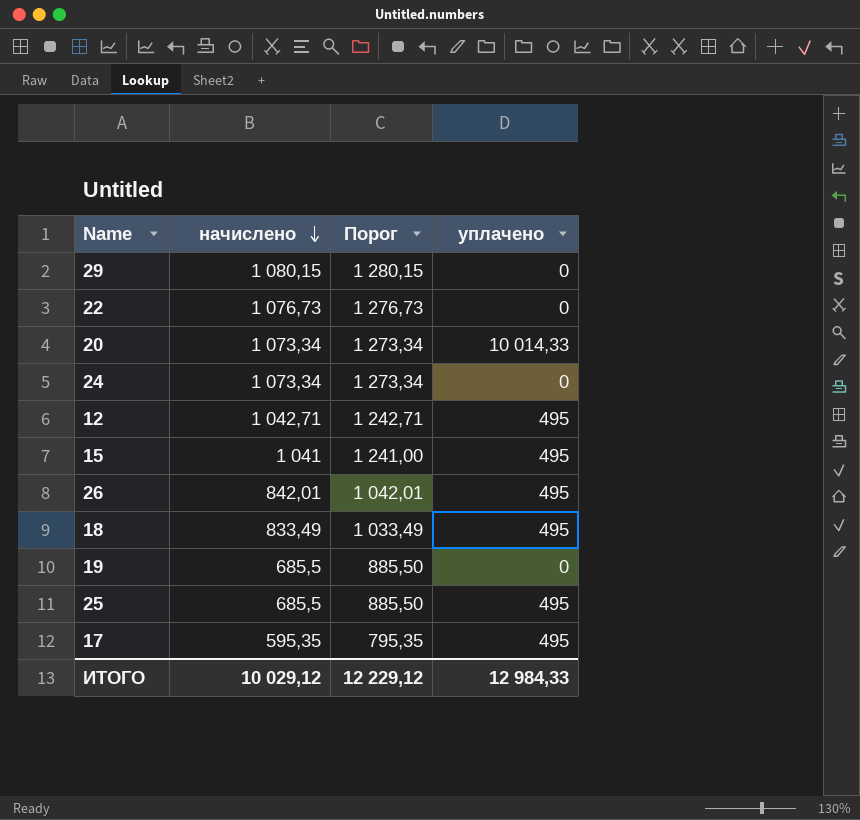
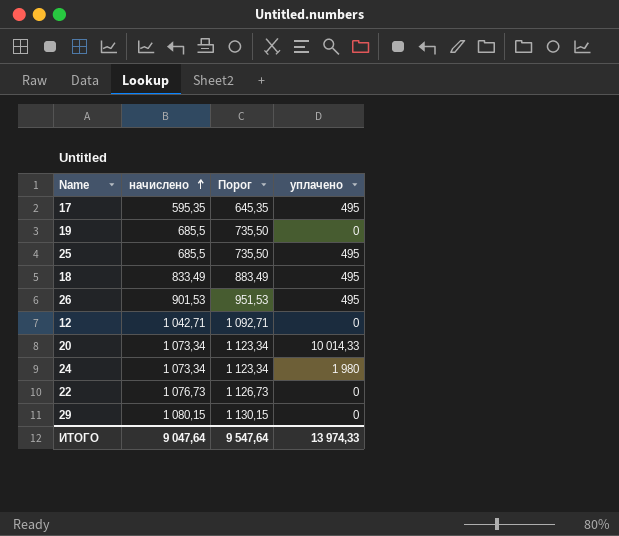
row order: начислено descending -> начислено ascending
column Порог | formula: [начислено] + 200 -> [начислено] + 50
row 15: 1 041 | 1 241,00 | 495 -> none
26 | начислено: 842,01 -> 901,53
12 | уплачено: 495 -> 0
24 | уплачено: 0 -> 1 980
ИТОГО | начислено: 10 029,12 -> 9 047,64
ИТОГО | Порог: 12 229,12 -> 9 547,64
ИТОГО | уплачено: 12 984,33 -> 13 974,33

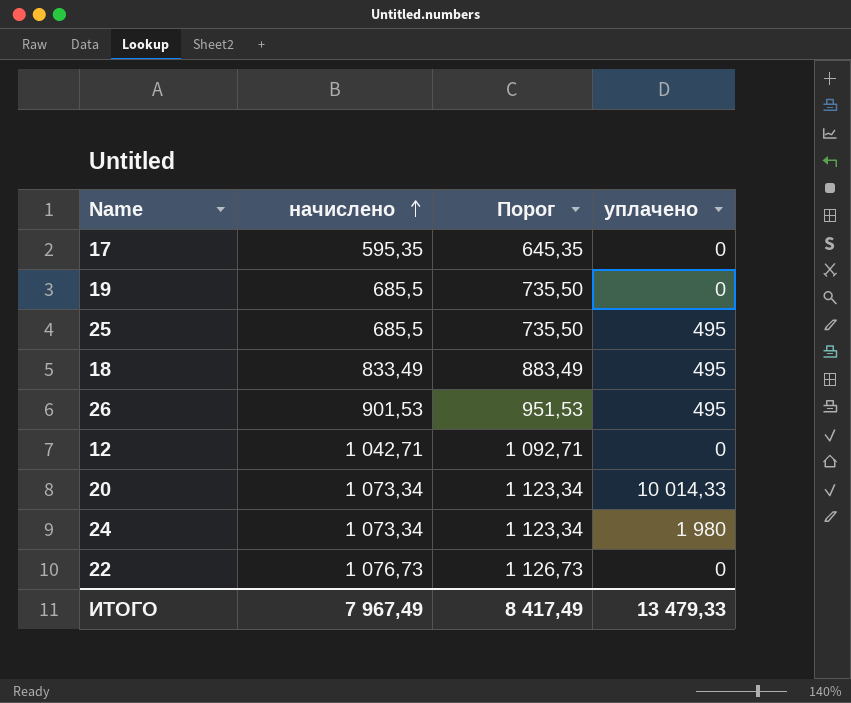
row 29: 1 080,15 | 1 130,15 | 0 -> none
17 | уплачено: 495 -> 0
ИТОГО | начислено: 9 047,64 -> 7 967,49
ИТОГО | Порог: 9 547,64 -> 8 417,49
ИТОГО | уплачено: 13 974,33 -> 13 479,33

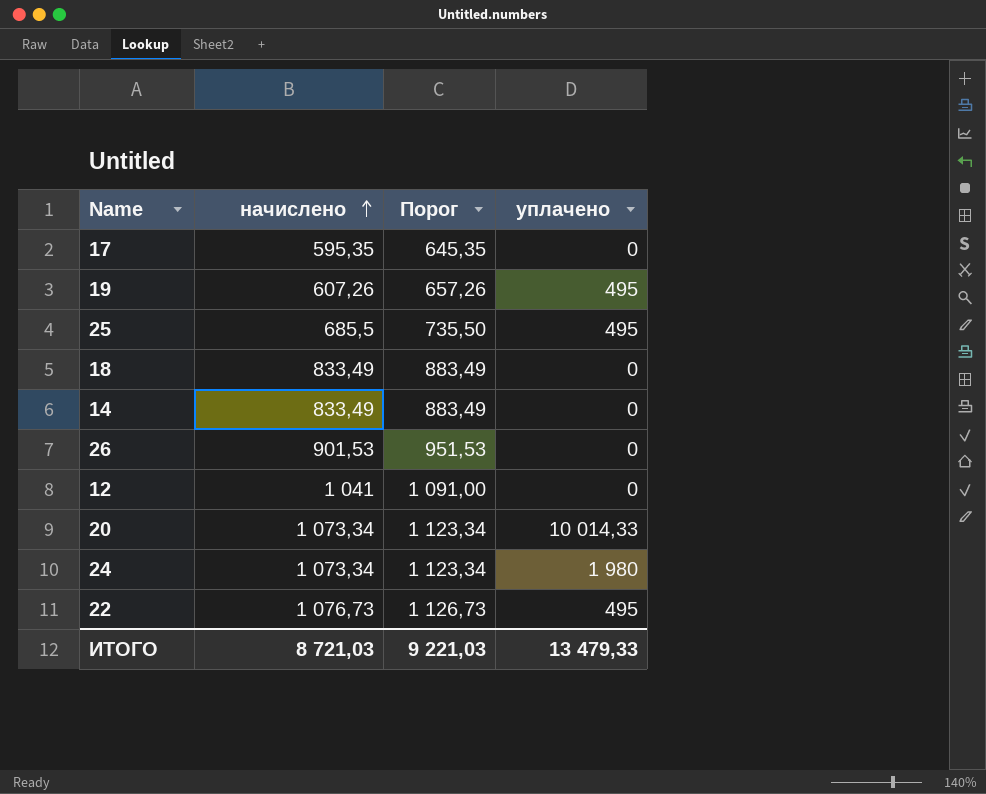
19 | начислено: 685,5 -> 607,26
19 | Порог: 735,50 -> 657,26
19 | уплачено: 0 -> 495
18 | уплачено: 495 -> 0
row 14: none -> 833,49 | 883,49 | 0
26 | уплачено: 495 -> 0
12 | начислено: 1 042,71 -> 1 041
12 | Порог: 1 092,71 -> 1 091,00
22 | уплачено: 0 -> 495
ИТОГО | начислено: 7 967,49 -> 8 721,03
ИТОГО | Порог: 8 417,49 -> 9 221,03

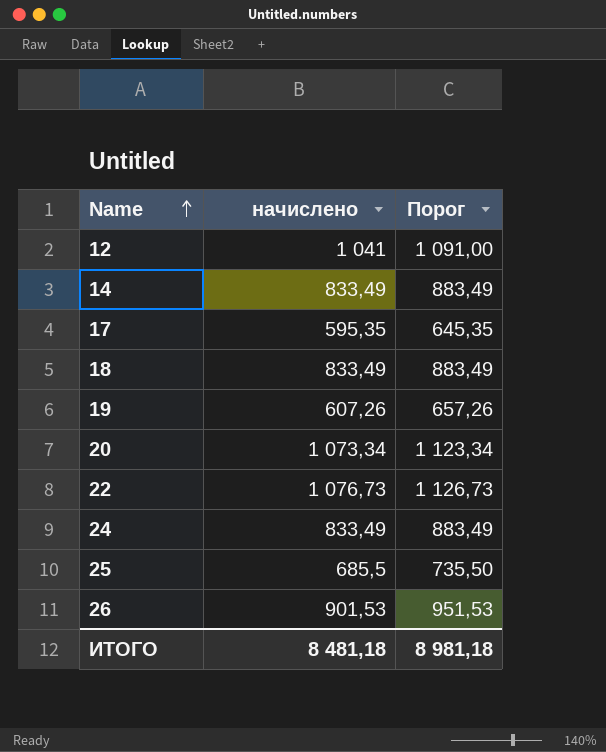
row order: начислено ascending -> Name ascending
column уплачено | position: 4 -> none
24 | начислено: 1 073,34 -> 833,49
24 | Порог: 1 123,34 -> 883,49
ИТОГО | начислено: 8 721,03 -> 8 481,18
ИТОГО | Порог: 9 221,03 -> 8 981,18

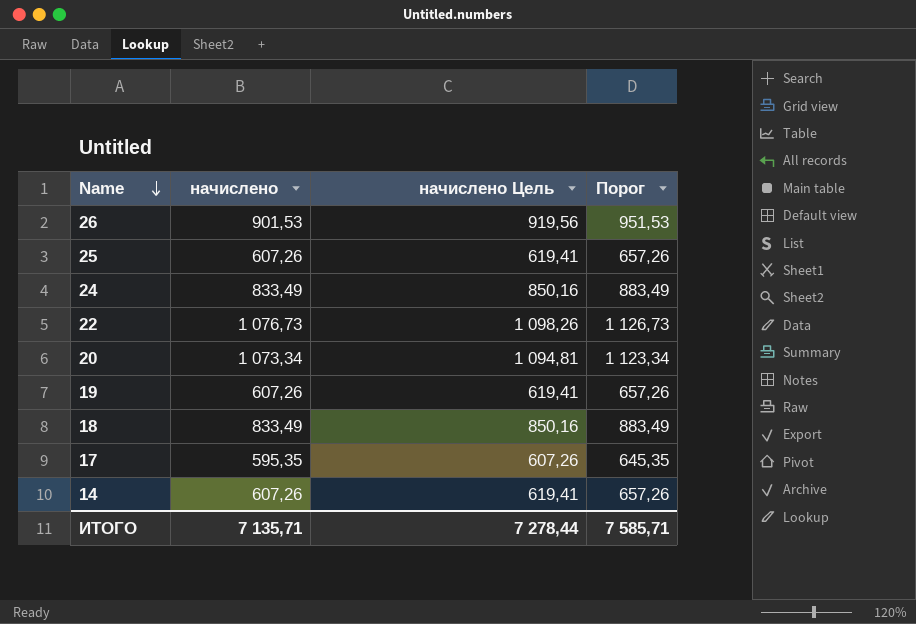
row order: Name ascending -> Name descending
column начислено Цель | formula: none -> [начислено] * 1,02
row 12: 1 041 | 1 091,00 -> none
25 | начислено: 685,5 -> 607,26
25 | Порог: 735,50 -> 657,26
14 | начислено: 833,49 -> 607,26
14 | Порог: 883,49 -> 657,26
ИТОГО | начислено: 8 481,18 -> 7 135,71
ИТОГО | Порог: 8 981,18 -> 7 585,71

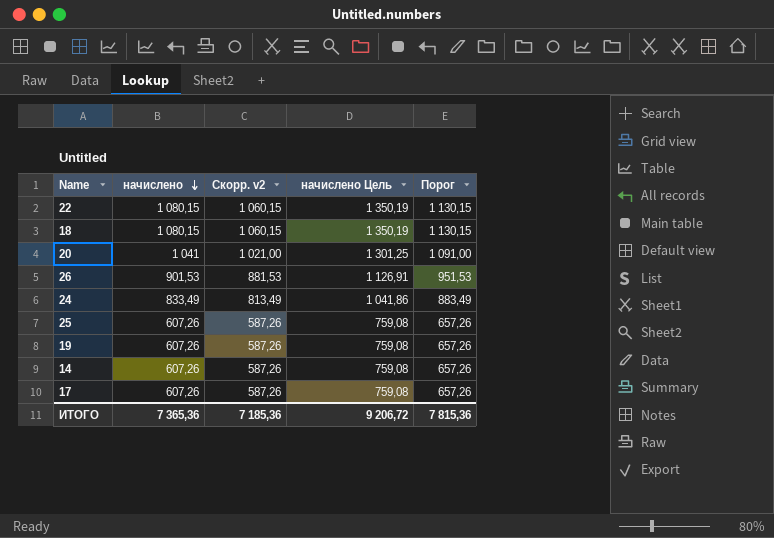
row order: Name descending -> начислено descending
column Скорр. v2 | formula: none -> [начислено] - 20
column начислено Цель | formula: [начислено] * 1,02 -> [начислено] * 1,25
22 | начислено: 1 076,73 -> 1 080,15
22 | Порог: 1 126,73 -> 1 130,15
18 | начислено: 833,49 -> 1 080,15
18 | Порог: 883,49 -> 1 130,15
20 | начислено: 1 073,34 -> 1 041
20 | Порог: 1 123,34 -> 1 091,00
17 | начислено: 595,35 -> 607,26
17 | Порог: 645,35 -> 657,26
ИТОГО | начислено: 7 135,71 -> 7 365,36
ИТОГО | начислено Цель: 7 278,44 -> 9 206,72
ИТОГО | Порог: 7 585,71 -> 7 815,36

